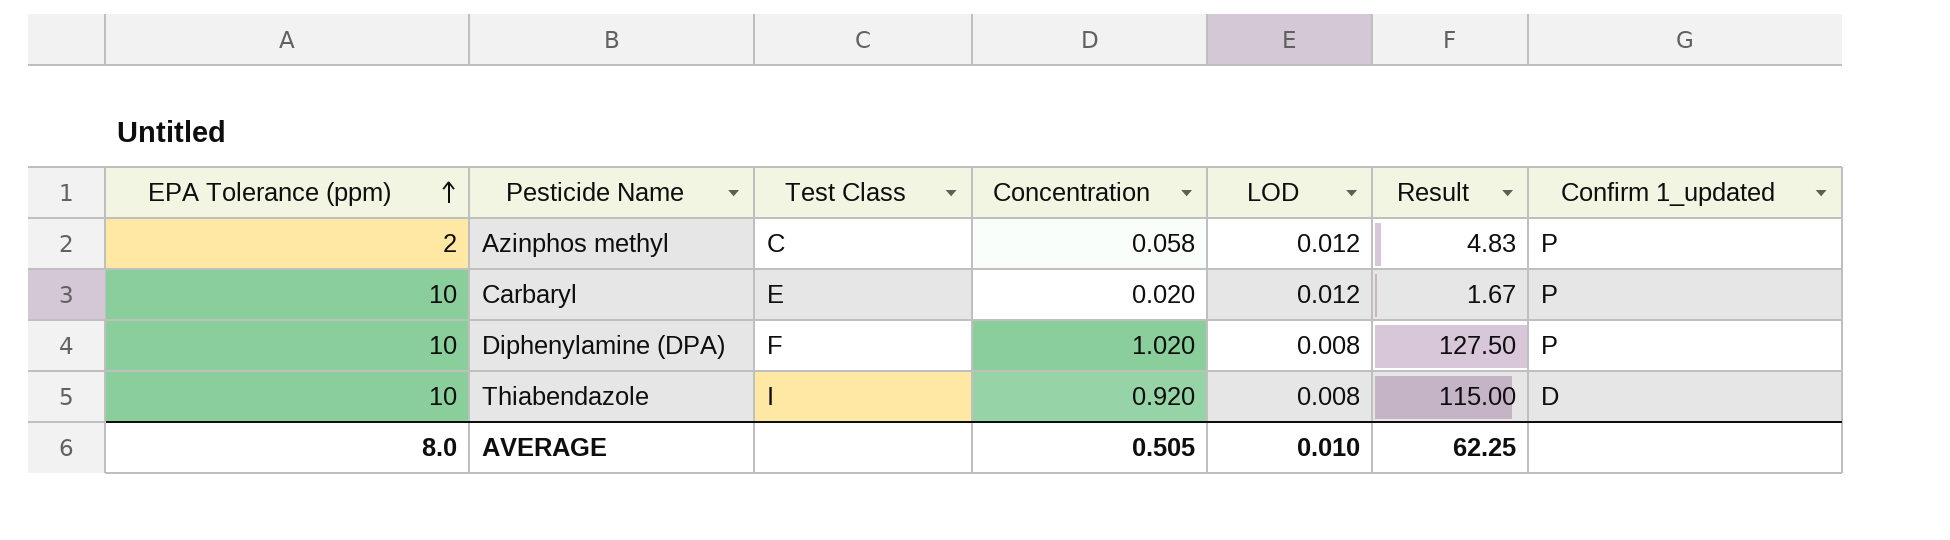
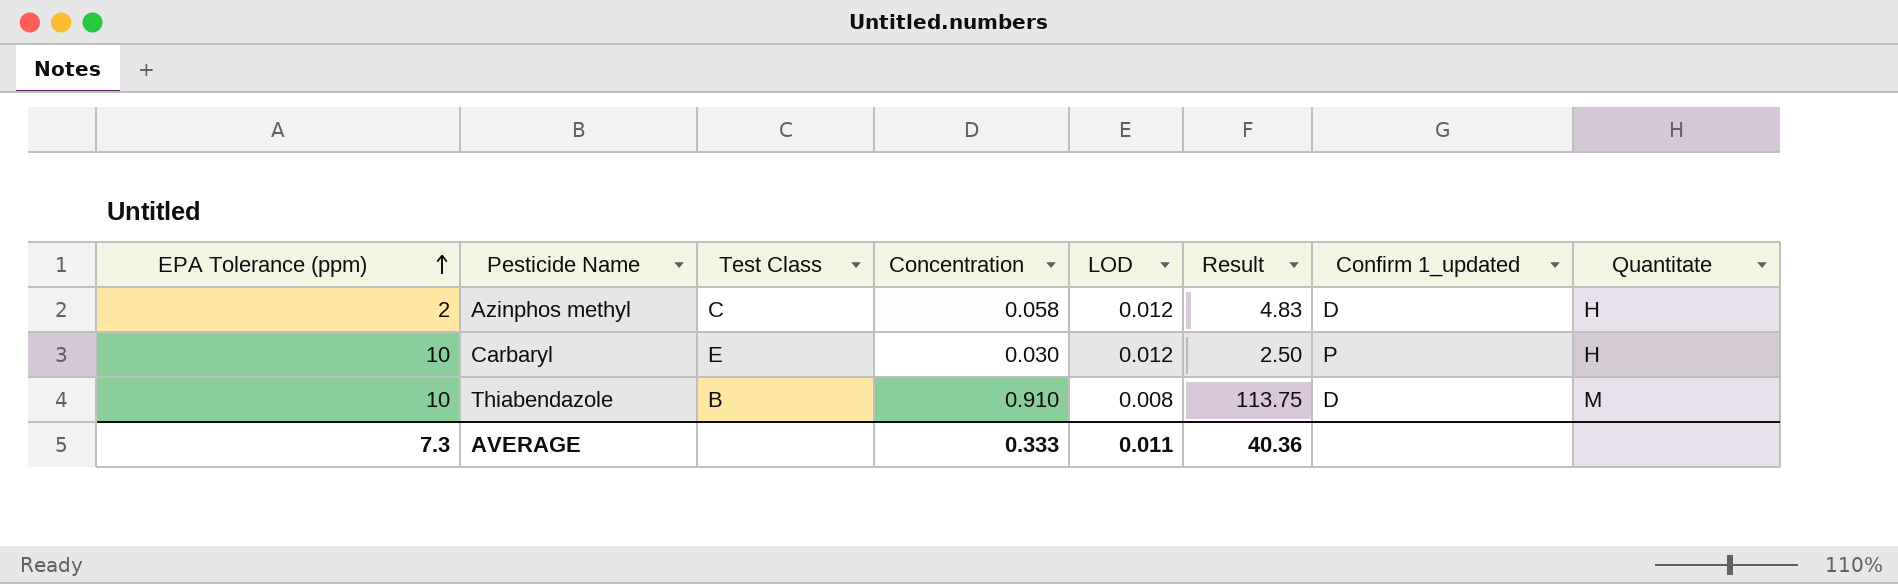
column Quantitate | position: none -> 8
row Diphenylamine (DPA): 10 | F | 1.020 | 0.008 | 127.50 | P -> none
Azinphos methyl | Confirm 1_updated: P -> D
Carbaryl | Concentration: 0.020 -> 0.030
Carbaryl | Result: 1.67 -> 2.50
Thiabendazole | Test Class: I -> B
Thiabendazole | Concentration: 0.920 -> 0.910
Thiabendazole | Result: 115.00 -> 113.75
AVERAGE | EPA Tolerance (ppm): 8.0 -> 7.3
AVERAGE | Concentration: 0.505 -> 0.333
AVERAGE | LOD: 0.010 -> 0.011
AVERAGE | Result: 62.25 -> 40.36

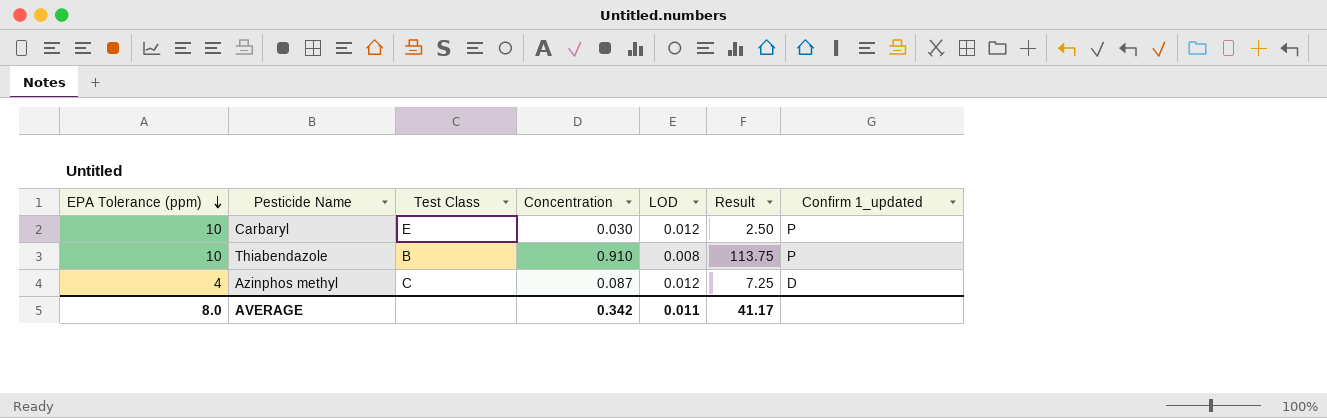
row order: EPA Tolerance (ppm) ascending -> EPA Tolerance (ppm) descending
column Quantitate | position: 8 -> none
Thiabendazole | Confirm 1_updated: D -> P
Azinphos methyl | EPA Tolerance (ppm): 2 -> 4
Azinphos methyl | Concentration: 0.058 -> 0.087
Azinphos methyl | Result: 4.83 -> 7.25
AVERAGE | EPA Tolerance (ppm): 7.3 -> 8.0
AVERAGE | Concentration: 0.333 -> 0.342
AVERAGE | Result: 40.36 -> 41.17

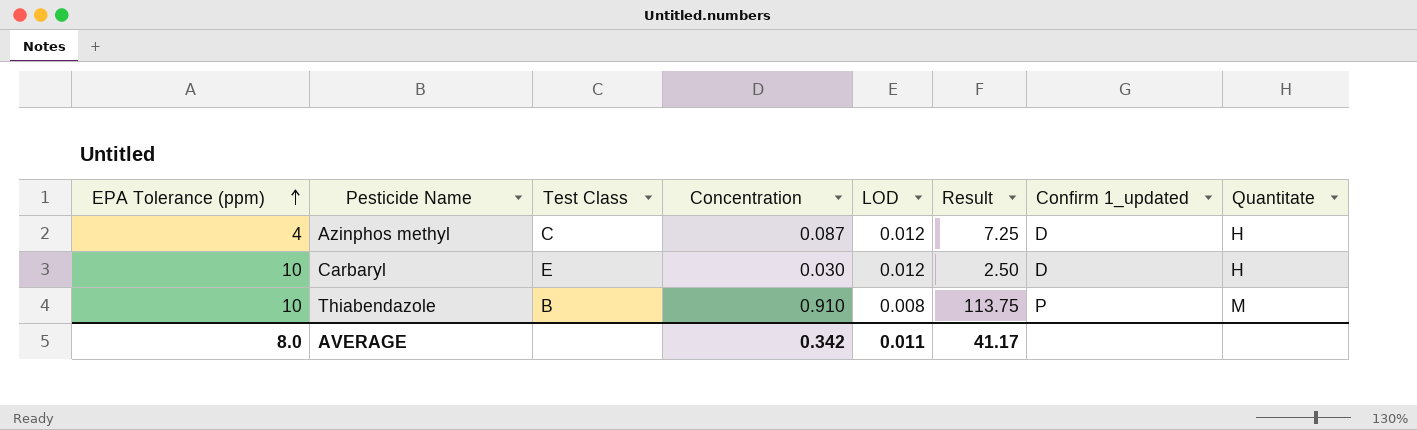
row order: EPA Tolerance (ppm) descending -> EPA Tolerance (ppm) ascending
column Quantitate | position: none -> 8
Carbaryl | Confirm 1_updated: P -> D

